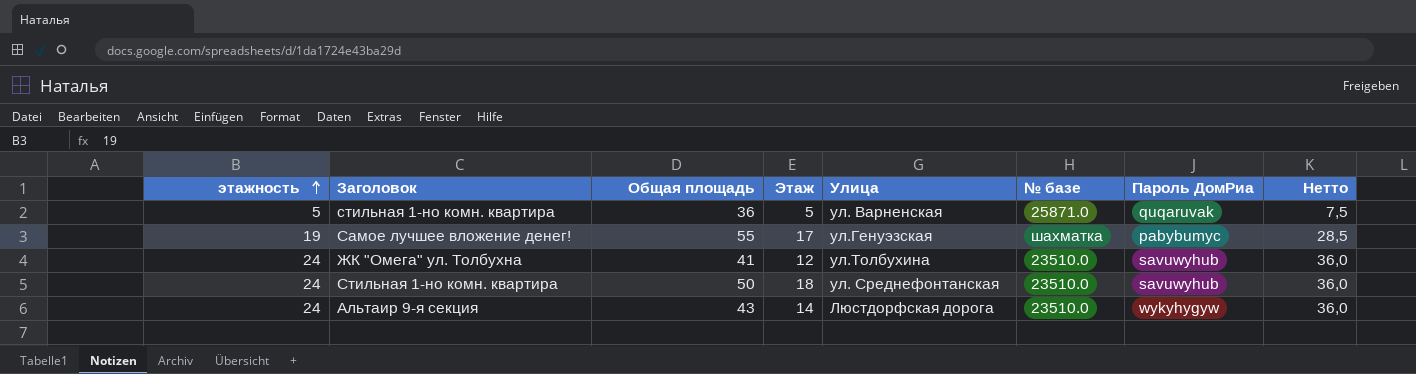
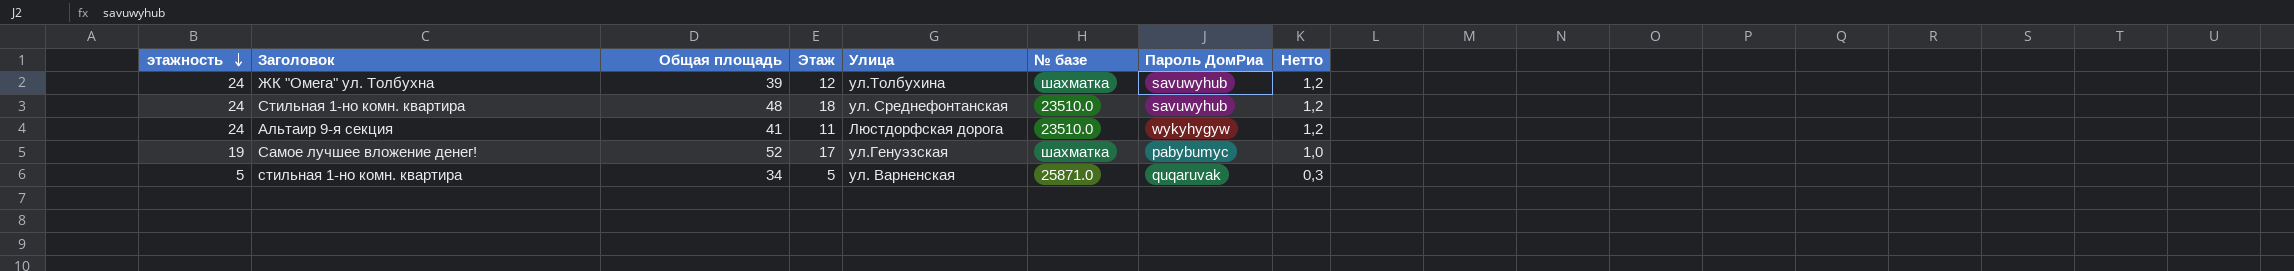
row order: этажность ascending -> этажность descending
column Нетто | formula: [этажность] * 1,5 -> [этажность] * 0,05
ЖК "Омега" ул. Толбухна | Общая площадь: 41 -> 39
ЖК "Омега" ул. Толбухна | № базе: 23510.0 -> шахматка
Стильная 1-но комн. квартира | Общая площадь: 50 -> 48
Альтаир 9-я секция | Общая площадь: 43 -> 41
Альтаир 9-я секция | Этаж: 14 -> 11
Самое лучшее вложение денег! | Общая площадь: 55 -> 52
стильная 1-но комн. квартира | Общая площадь: 36 -> 34

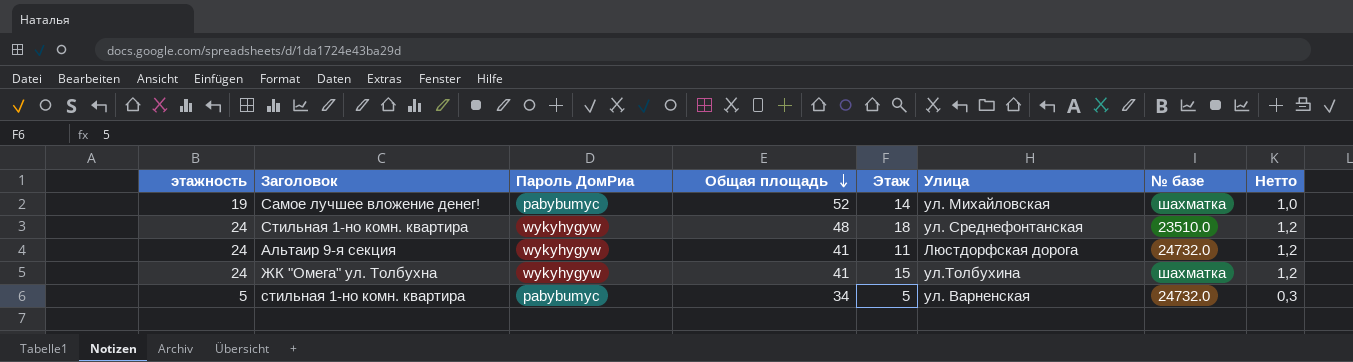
row order: этажность descending -> Общая площадь descending
column Пароль ДомРиа | position: 7 -> 3
Самое лучшее вложение денег! | Этаж: 17 -> 14
Самое лучшее вложение денег! | Улица: ул.Генуэзская -> ул. Михайловская
Стильная 1-но комн. квартира | Пароль ДомРиа: savuwyhub -> wykyhygyw
Альтаир 9-я секция | № базе: 23510.0 -> 24732.0
ЖК "Омега" ул. Толбухна | Пароль ДомРиа: savuwyhub -> wykyhygyw
ЖК "Омега" ул. Толбухна | Общая площадь: 39 -> 41
ЖК "Омега" ул. Толбухна | Этаж: 12 -> 15
стильная 1-но комн. квартира | Пароль ДомРиа: quqaruvak -> pabybumyc
стильная 1-но комн. квартира | № базе: 25871.0 -> 24732.0

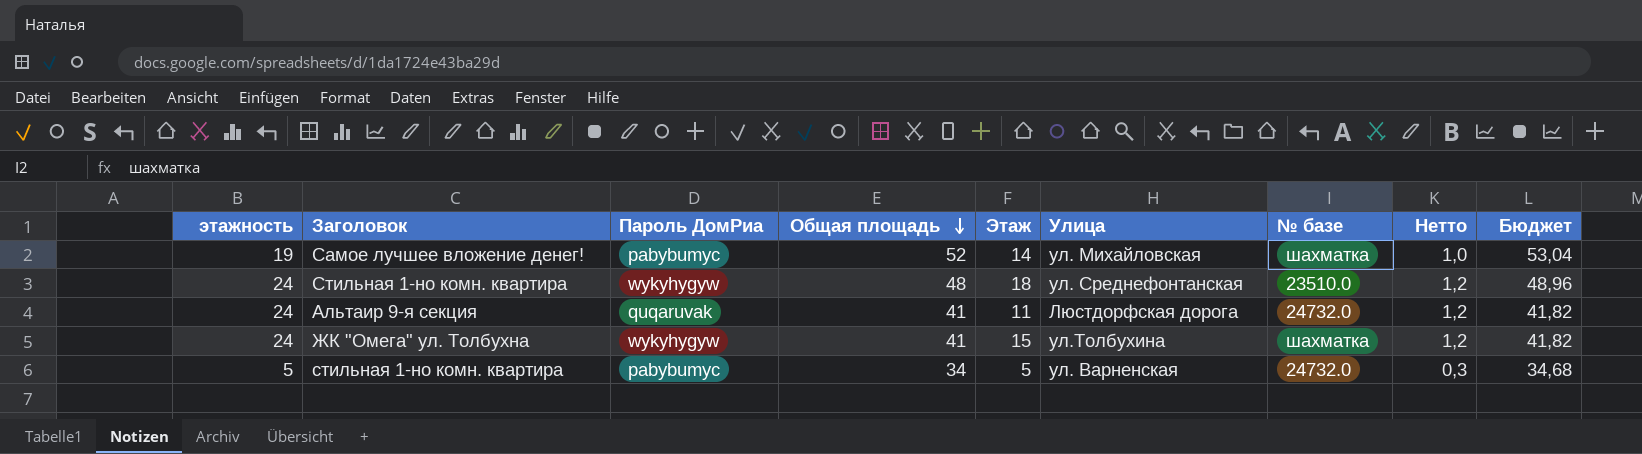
column Бюджет | formula: none -> [Общая площадь] * 1,02
Альтаир 9-я секция | Пароль ДомРиа: wykyhygyw -> quqaruvak

